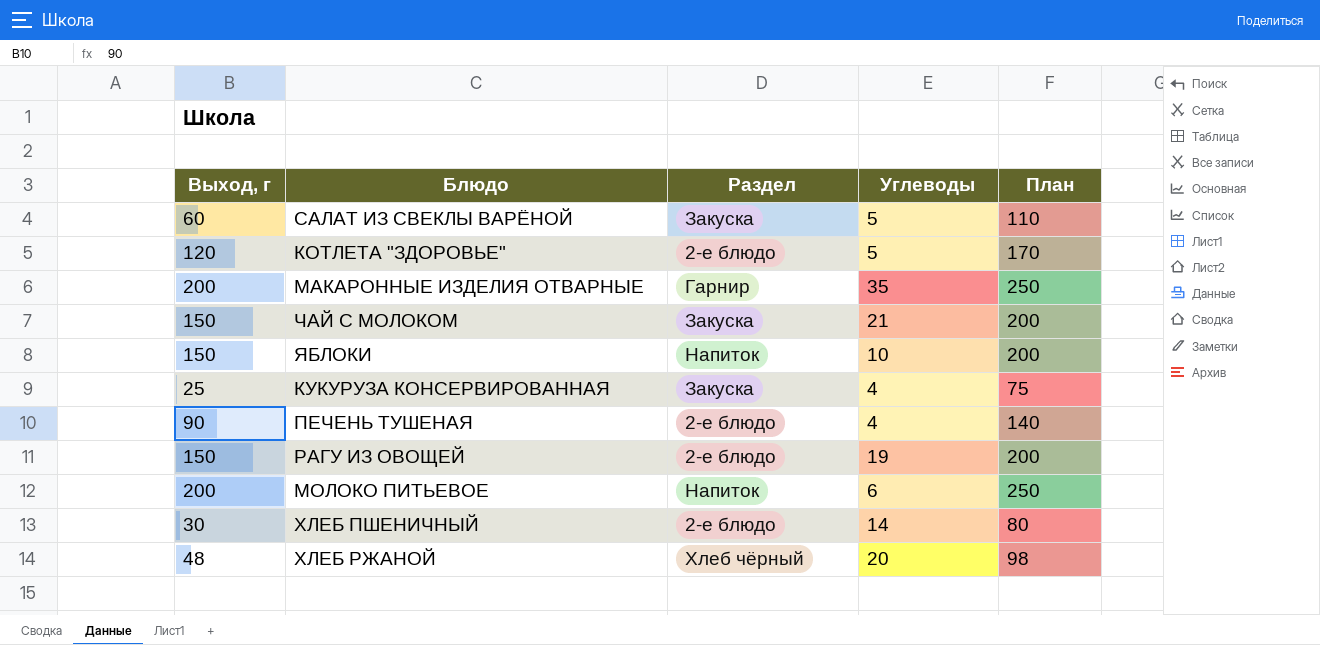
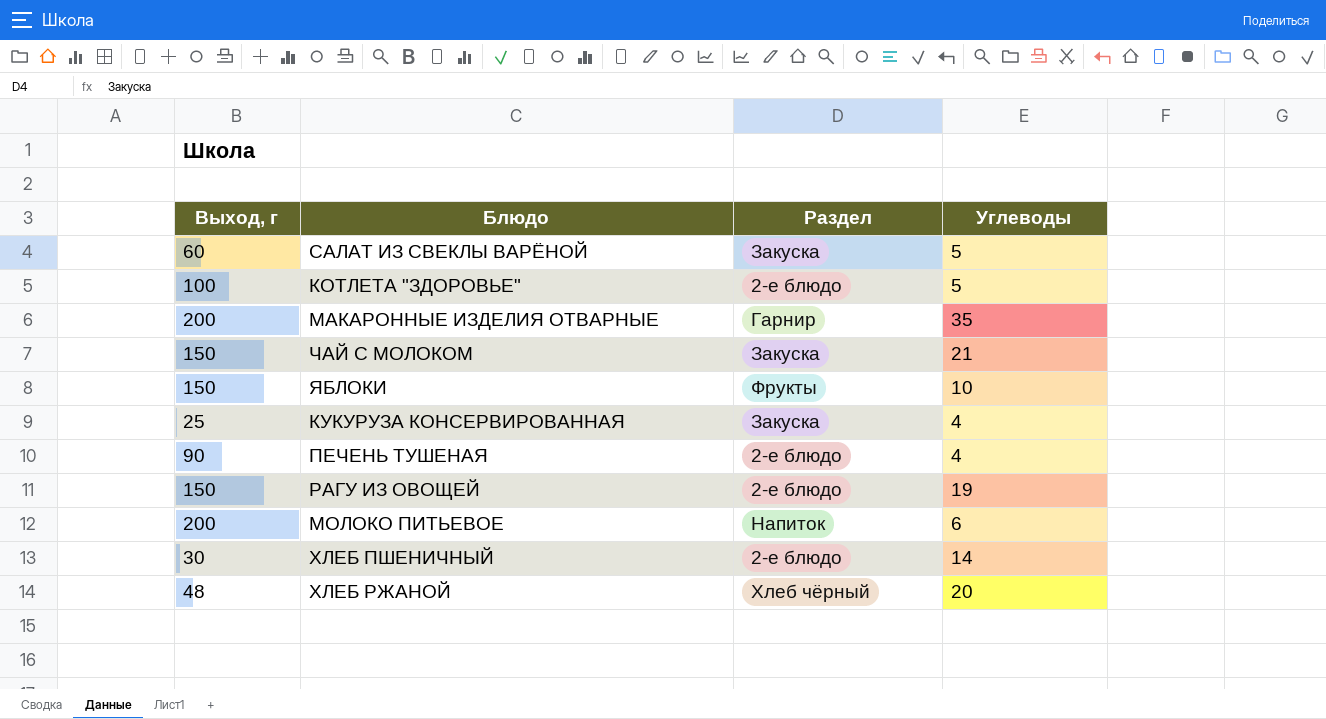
column План | formula: [Выход, г] + 50 -> none
КОТЛЕТА "ЗДОРОВЬЕ" | Выход, г: 120 -> 100
ЯБЛОКИ | Раздел: Напиток -> Фрукты

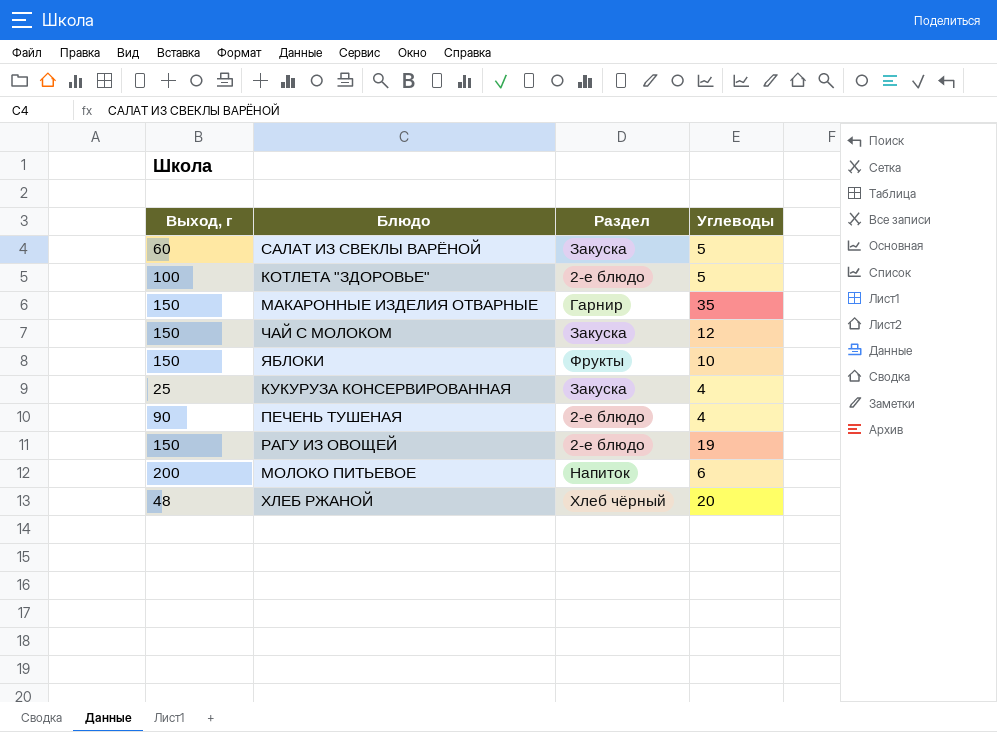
row ХЛЕБ ПШЕНИЧНЫЙ: 30 | 2-е блюдо | 14 -> none
МАКАРОННЫЕ ИЗДЕЛИЯ ОТВАРНЫЕ | Выход, г: 200 -> 150
ЧАЙ С МОЛОКОМ | Углеводы: 21 -> 12

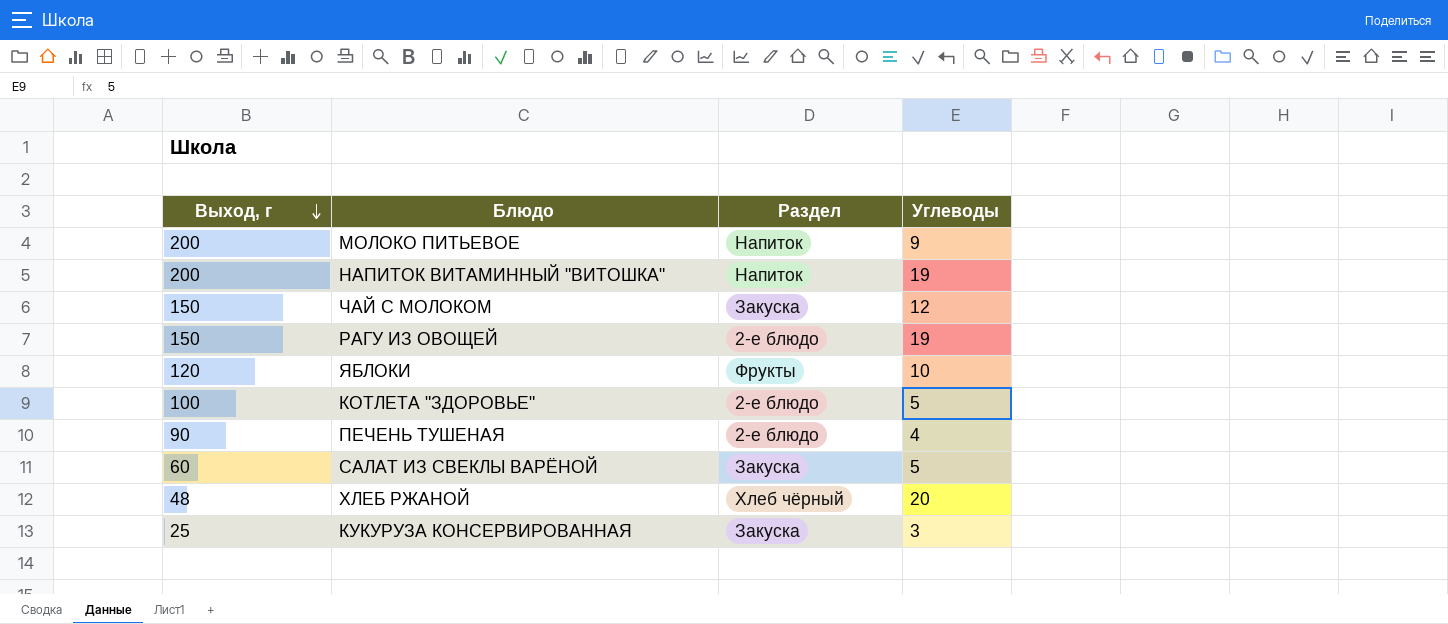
row order: none -> Выход, г descending
row МАКАРОННЫЕ ИЗДЕЛИЯ ОТВАРНЫЕ: 150 | Гарнир | 35 -> none
МОЛОКО ПИТЬЕВОЕ | Углеводы: 6 -> 9
row НАПИТОК ВИТАМИННЫЙ "ВИТОШКА": none -> 200 | Напиток | 19
ЯБЛОКИ | Выход, г: 150 -> 120
КУКУРУЗА КОНСЕРВИРОВАННАЯ | Углеводы: 4 -> 3

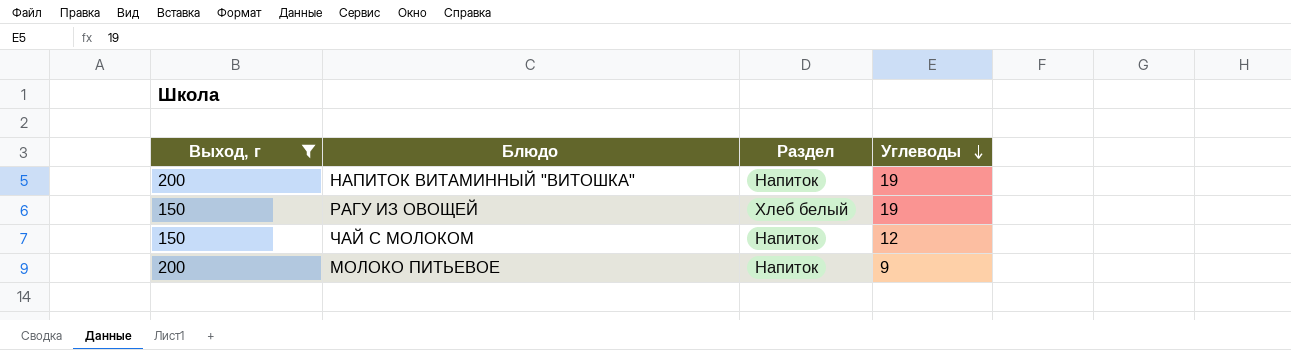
filter: none -> Выход, г >= 150
row order: Выход, г descending -> Углеводы descending
РАГУ ИЗ ОВОЩЕЙ | Раздел: 2-е блюдо -> Хлеб белый
ЧАЙ С МОЛОКОМ | Раздел: Закуска -> Напиток

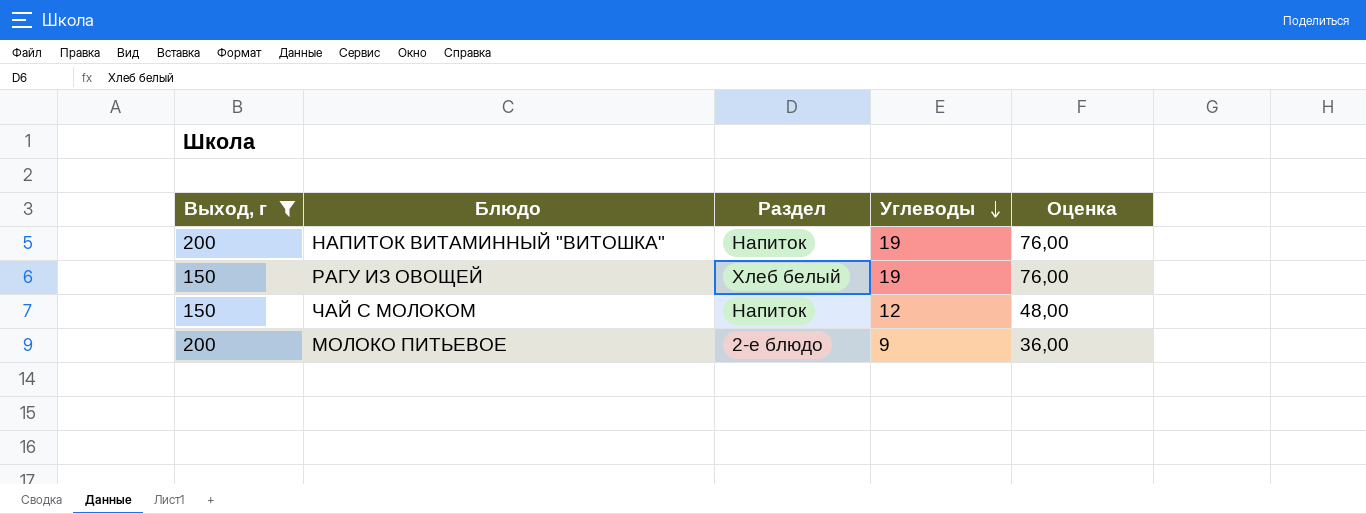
column Оценка | formula: none -> [Углеводы] * 4
МОЛОКО ПИТЬЕВОЕ | Раздел: Напиток -> 2-е блюдо

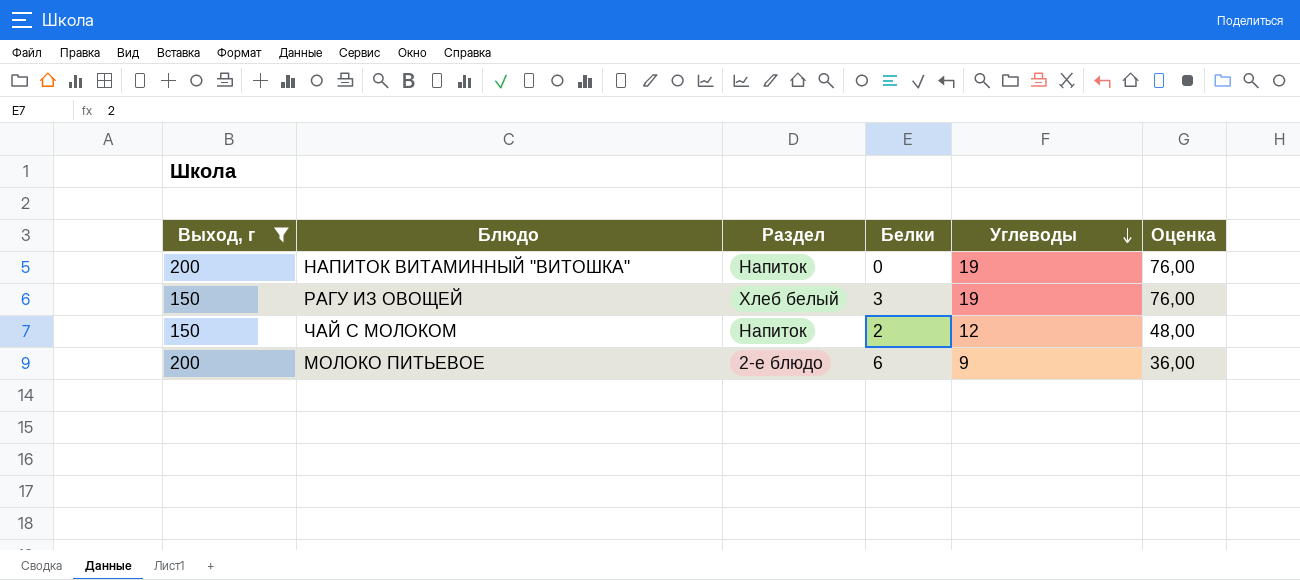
column Белки | position: none -> 4

